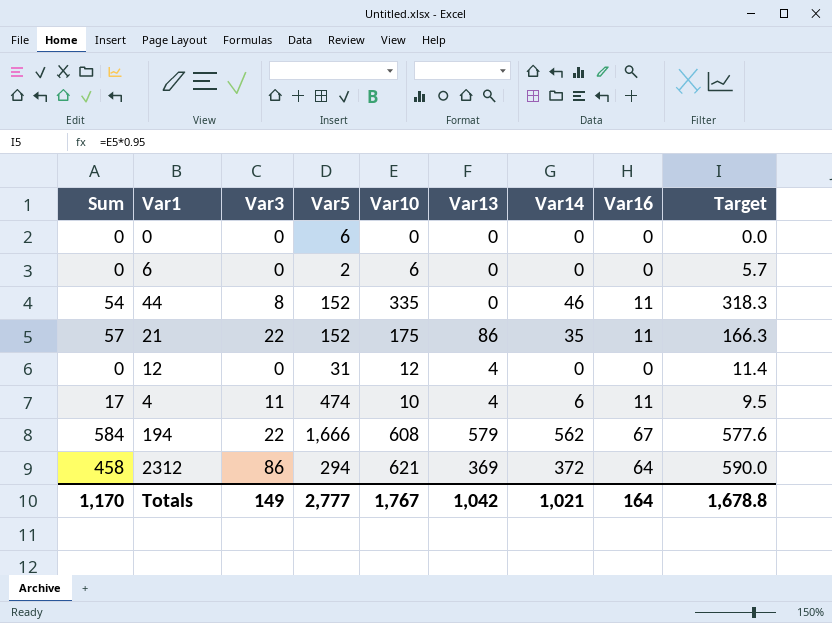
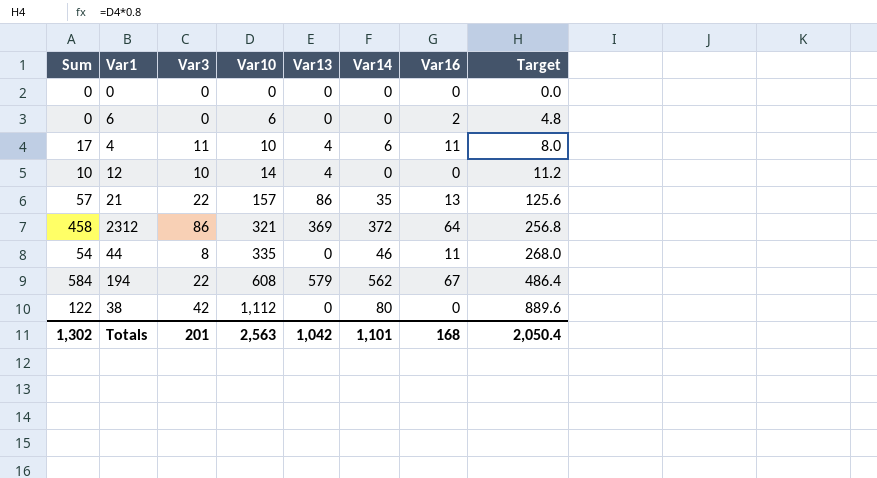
row order: none -> Var10 ascending
column Var5 | position: 4 -> none
column Target | formula: [Var10] * 0.95 -> [Var10] * 0.8
6 | Var16: 0 -> 2
12 | Sum: 0 -> 10
12 | Var3: 0 -> 10
12 | Var10: 12 -> 14
21 | Var10: 175 -> 157
21 | Var16: 11 -> 13
2312 | Var10: 621 -> 321
row 38: none -> 122 | 42 | 1,112 | 0 | 80 | 0 | 889.6
Totals | Sum: 1,170 -> 1,302
Totals | Var3: 149 -> 201
Totals | Var10: 1,767 -> 2,563
Totals | Var14: 1,021 -> 1,101
Totals | Var16: 164 -> 168
Totals | Target: 1,678.8 -> 2,050.4

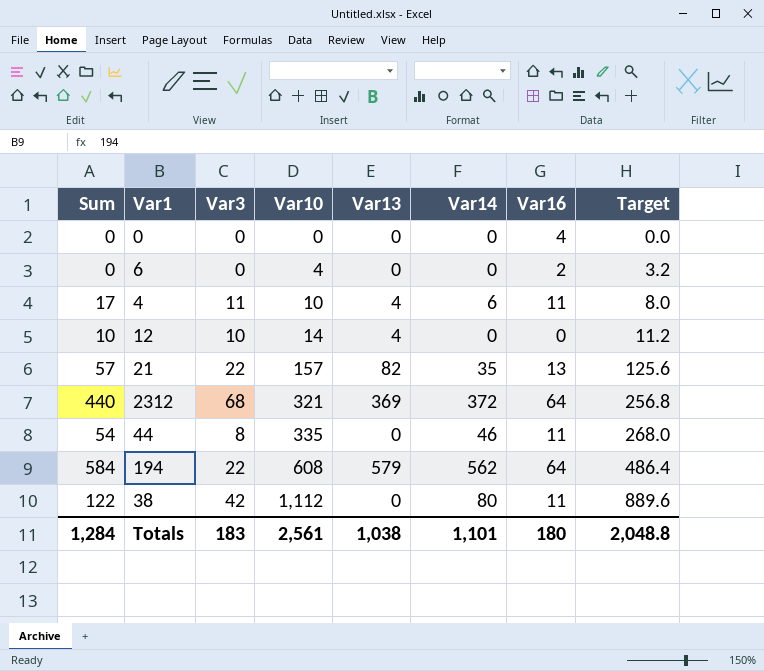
0 | Var16: 0 -> 4
6 | Var10: 6 -> 4
6 | Target: 4.8 -> 3.2
21 | Var13: 86 -> 82
2312 | Sum: 458 -> 440
2312 | Var3: 86 -> 68
194 | Var16: 67 -> 64
38 | Var16: 0 -> 11
Totals | Sum: 1,302 -> 1,284
Totals | Var3: 201 -> 183
Totals | Var10: 2,563 -> 2,561
Totals | Var13: 1,042 -> 1,038
Totals | Var16: 168 -> 180
Totals | Target: 2,050.4 -> 2,048.8

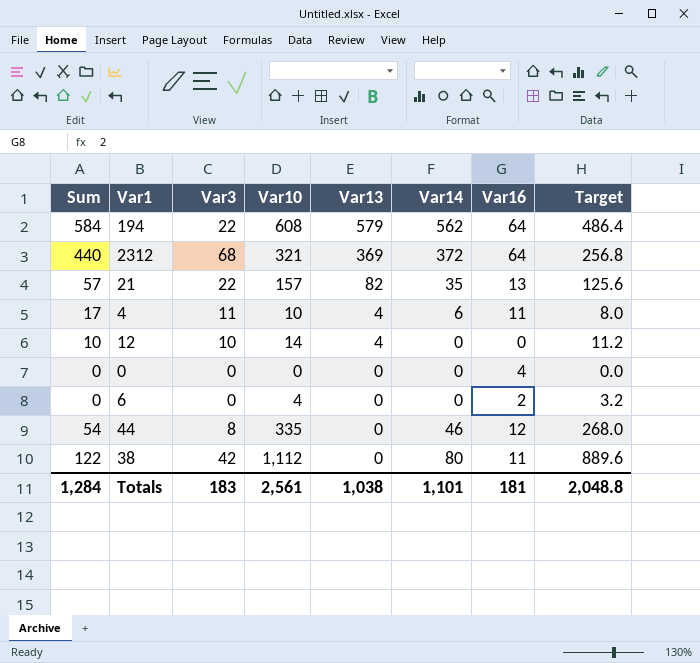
row order: Var10 ascending -> Var13 descending
44 | Var16: 11 -> 12
Totals | Var16: 180 -> 181

